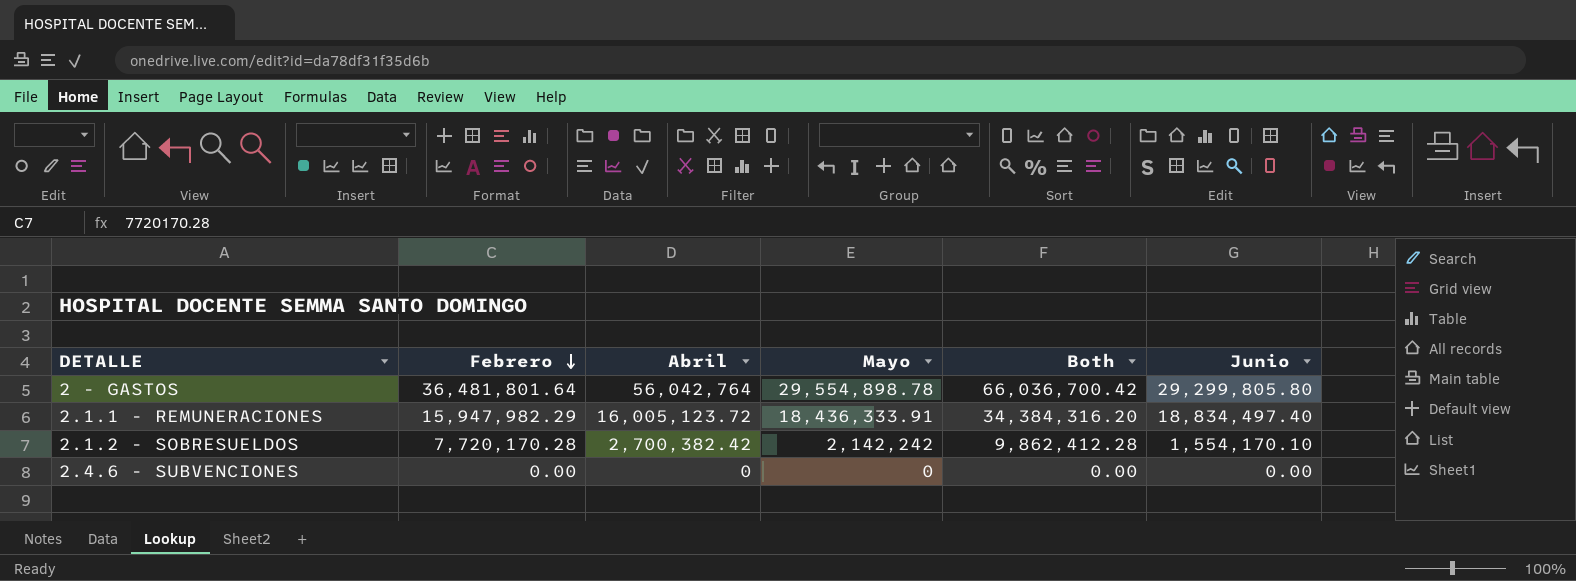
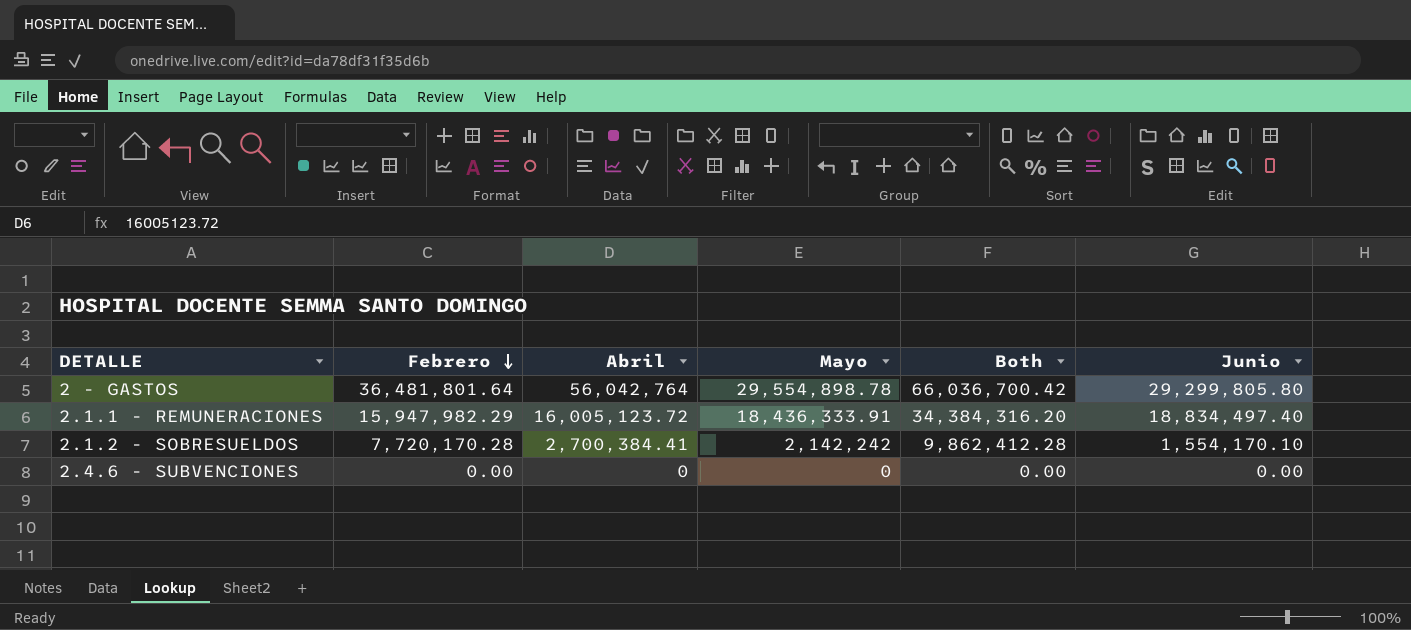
2.1.2 - SOBRESUELDOS | Abril: 2,700,382.42 -> 2,700,384.41

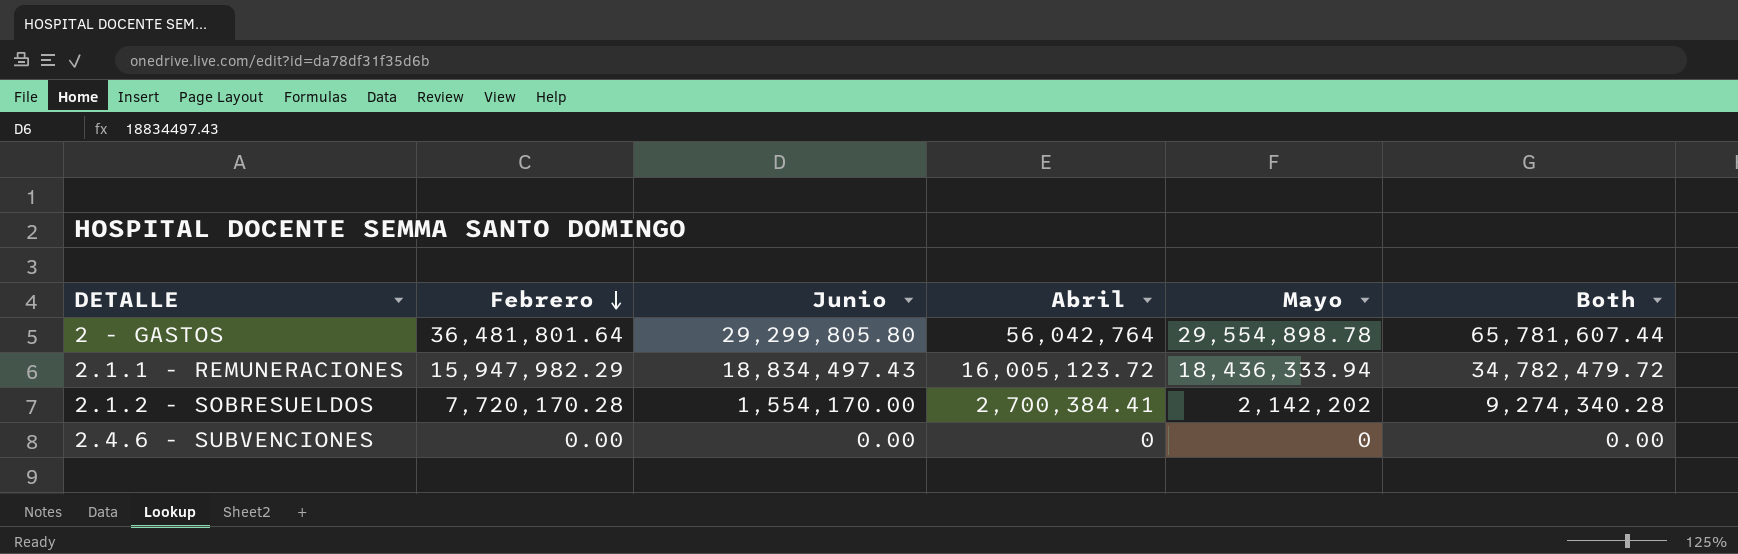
column Junio | position: 6 -> 3
column Both | formula: [Febrero] + [Mayo] -> [Febrero] + [Junio]
2.1.1 - REMUNERACIONES | Junio: 18,834,497.40 -> 18,834,497.43
2.1.1 - REMUNERACIONES | Mayo: 18,436,333.91 -> 18,436,333.94
2.1.2 - SOBRESUELDOS | Junio: 1,554,170.10 -> 1,554,170.00
2.1.2 - SOBRESUELDOS | Mayo: 2,142,242 -> 2,142,202

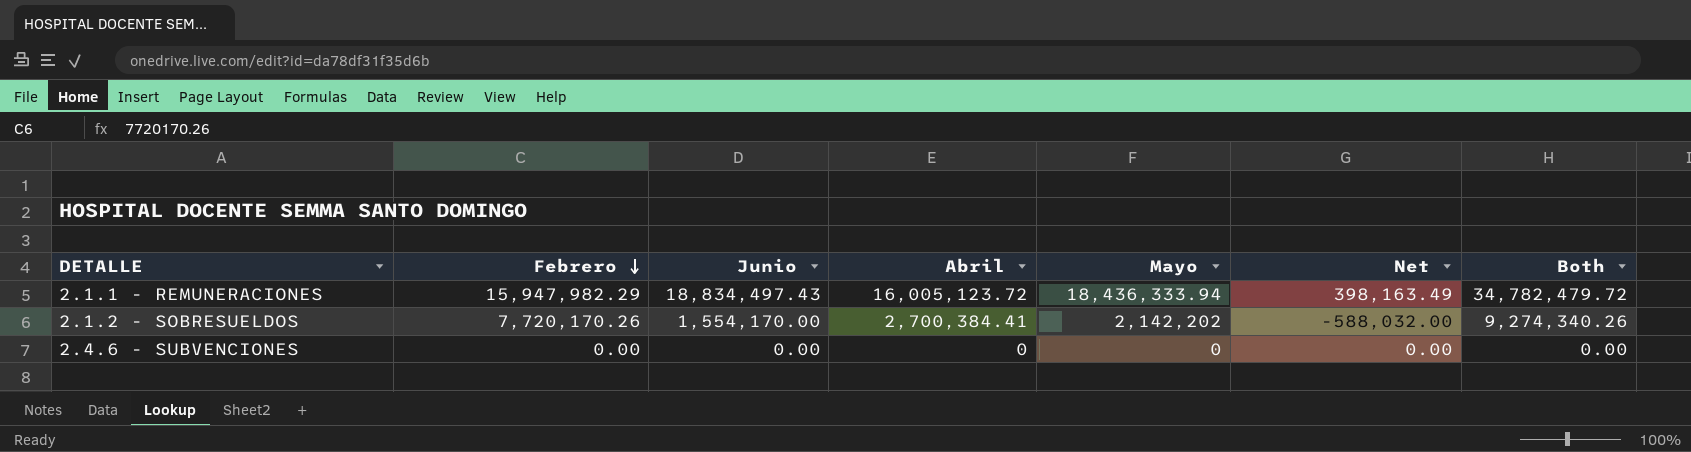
column Net | formula: none -> [Junio] - [Mayo]
row 2 - GASTOS: 36,481,801.64 | 29,299,805.80 | 56,042,764 | 29,554,898.78 | 65,781,607.44 -> none
2.1.2 - SOBRESUELDOS | Febrero: 7,720,170.28 -> 7,720,170.26
2.1.2 - SOBRESUELDOS | Both: 9,274,340.28 -> 9,274,340.26

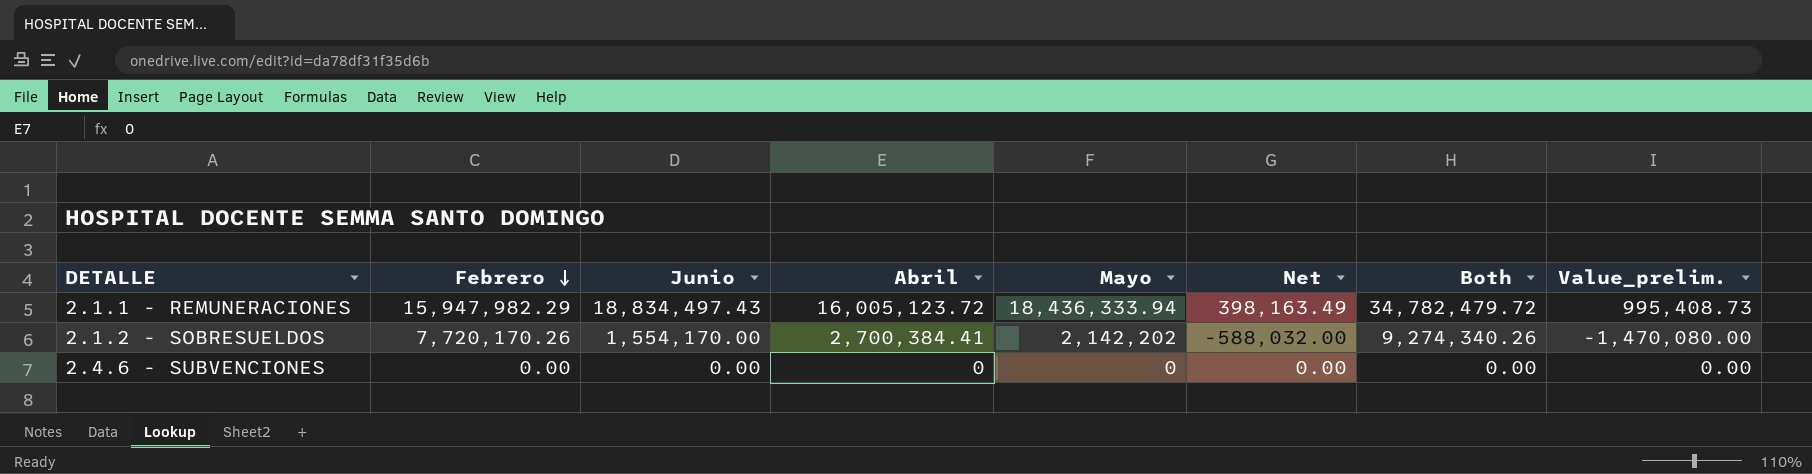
column Value_prelim. | formula: none -> [Net] * 2.5

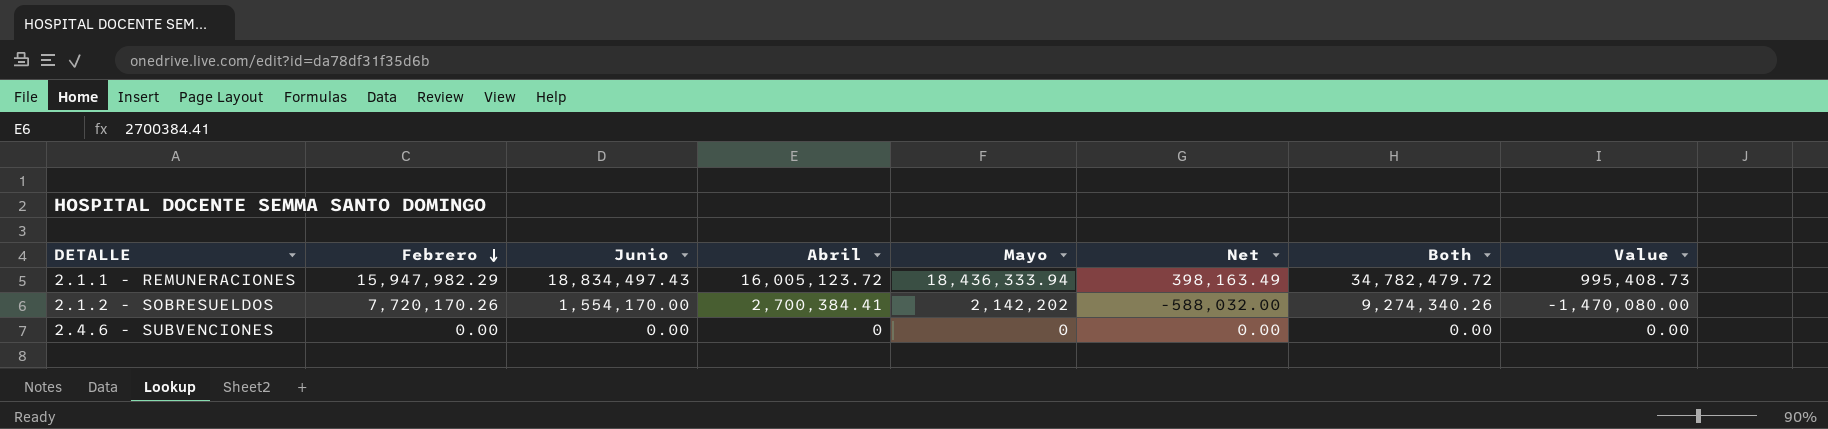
column name: Value_prelim. -> Value

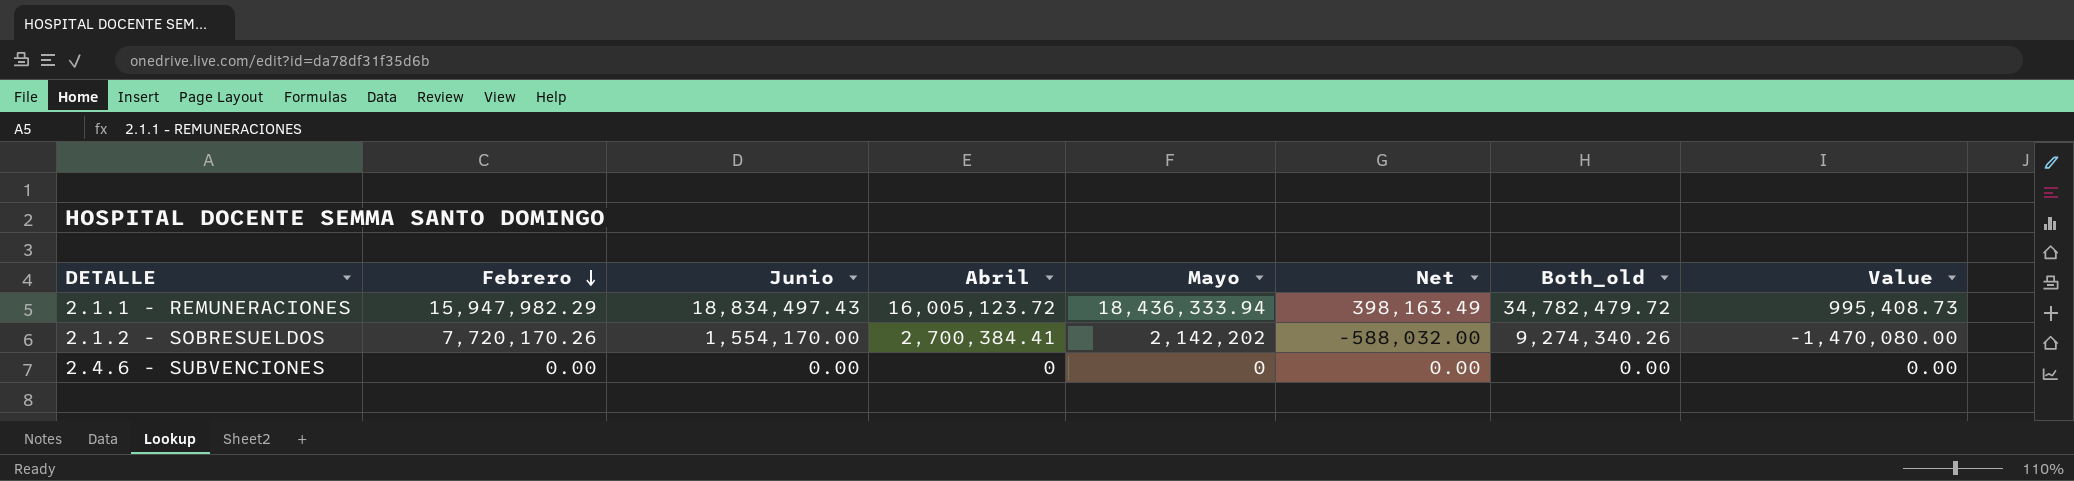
column name: Both -> Both_old

